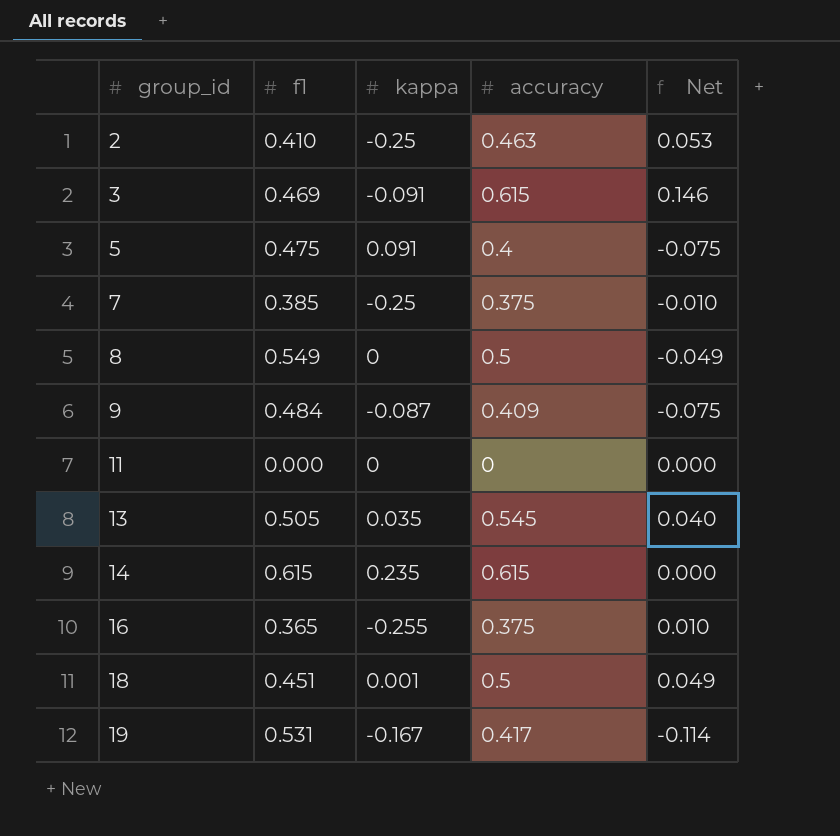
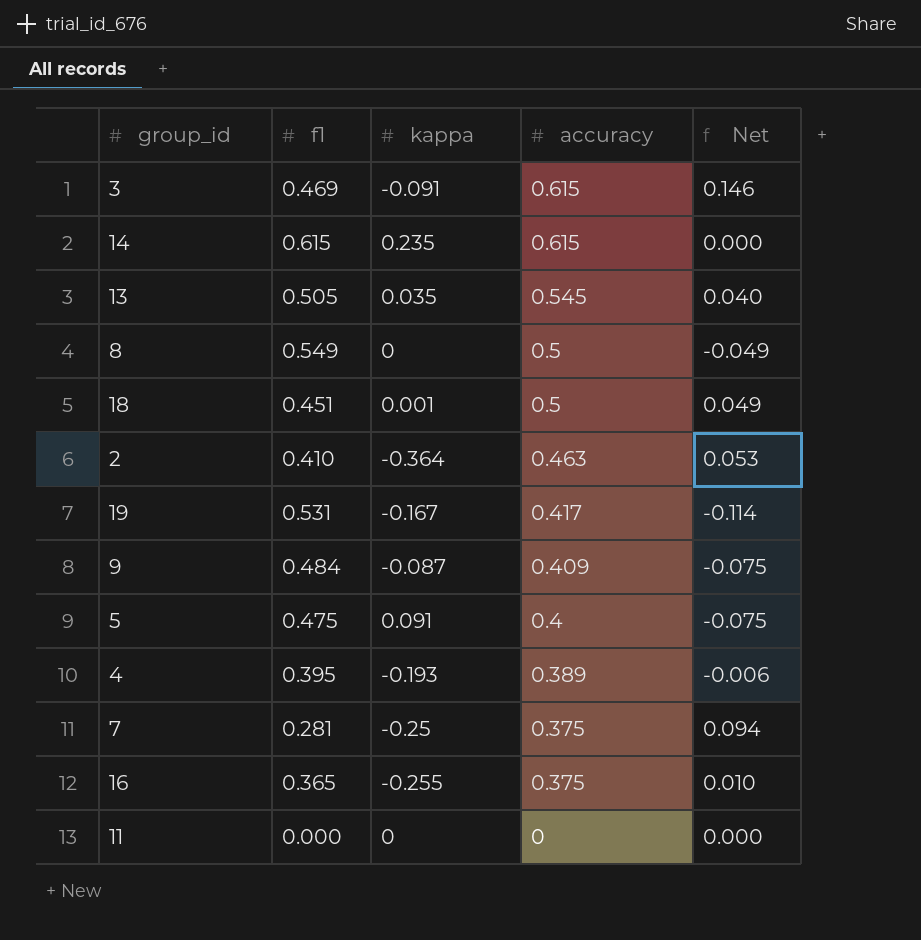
row order: group_id ascending -> accuracy descending
2 | kappa: -0.25 -> -0.364
row 4: none -> 0.395 | -0.193 | 0.389 | -0.006
7 | f1: 0.385 -> 0.281
7 | Net: -0.010 -> 0.094

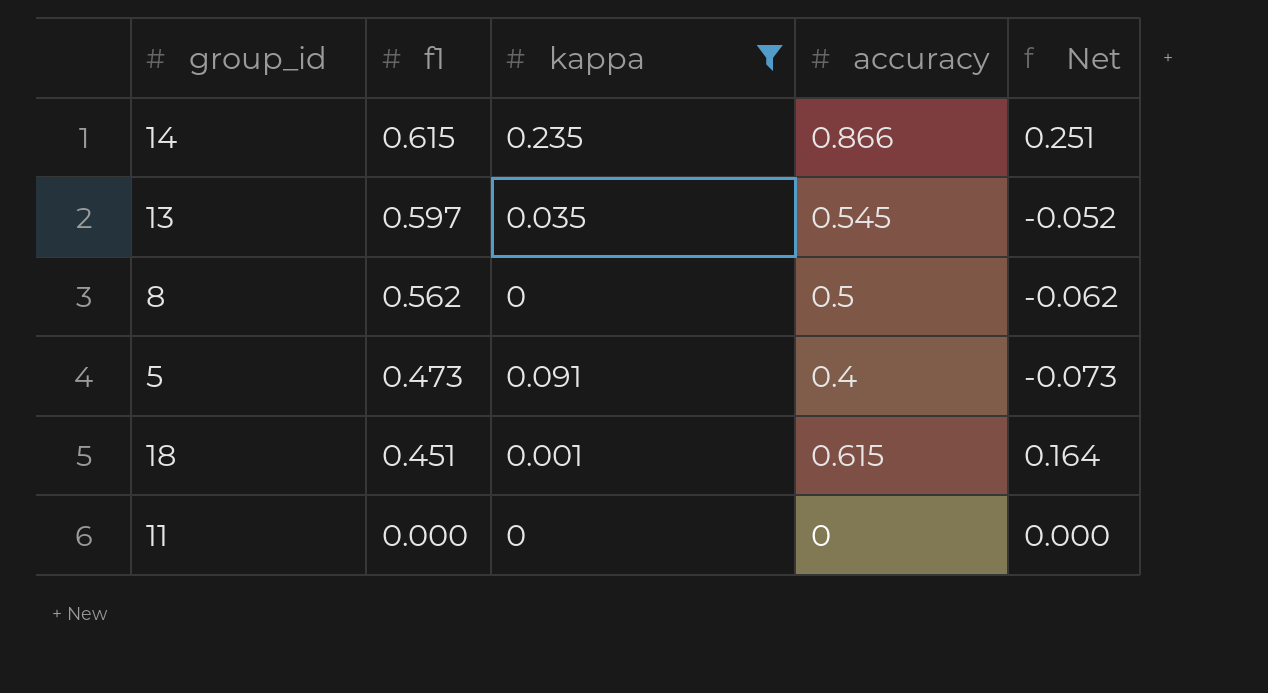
filter: none -> kappa >= 0
row order: accuracy descending -> f1 descending
14 | accuracy: 0.615 -> 0.866
14 | Net: 0.000 -> 0.251
13 | f1: 0.505 -> 0.597
13 | Net: 0.040 -> -0.052
8 | f1: 0.549 -> 0.562
8 | Net: -0.049 -> -0.062
5 | f1: 0.475 -> 0.473
5 | Net: -0.075 -> -0.073
18 | accuracy: 0.5 -> 0.615
18 | Net: 0.049 -> 0.164

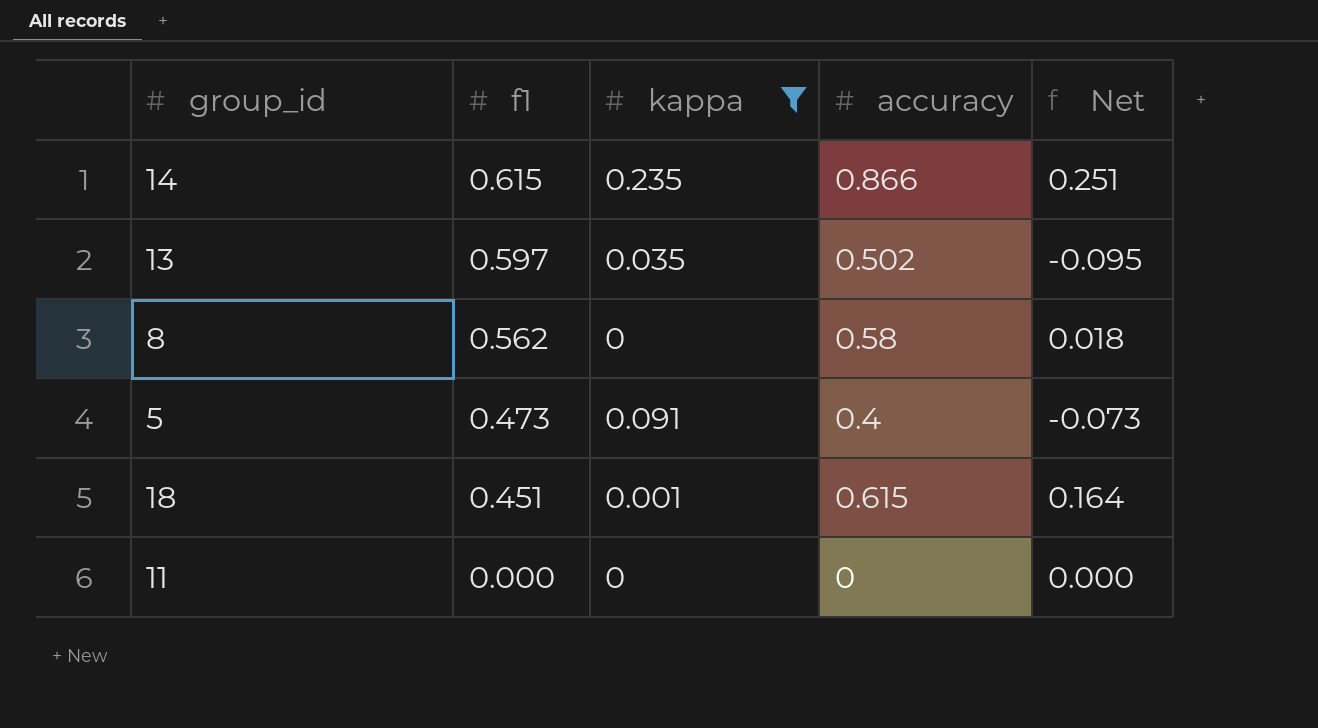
13 | accuracy: 0.545 -> 0.502
13 | Net: -0.052 -> -0.095
8 | accuracy: 0.5 -> 0.58
8 | Net: -0.062 -> 0.018

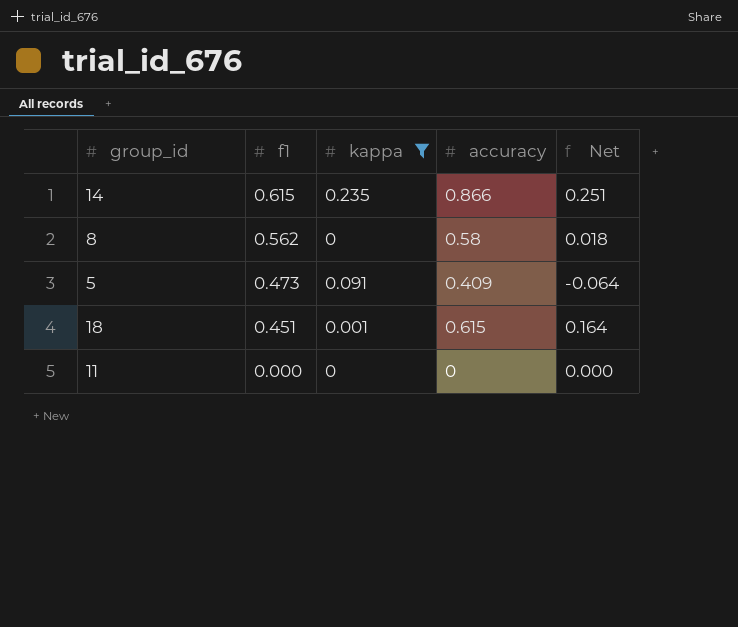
row 13: 0.597 | 0.035 | 0.502 | -0.095 -> none
5 | accuracy: 0.4 -> 0.409
5 | Net: -0.073 -> -0.064

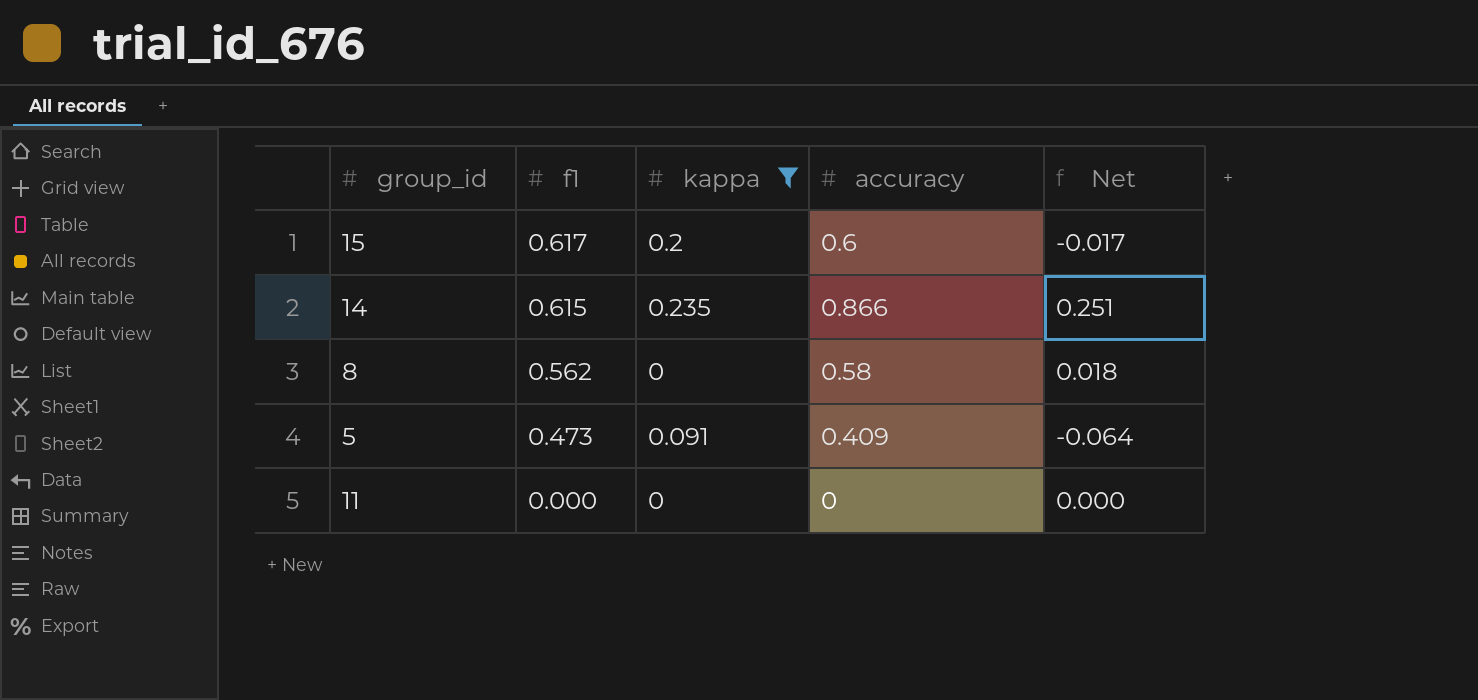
row 18: 0.451 | 0.001 | 0.615 | 0.164 -> none
row 15: none -> 0.617 | 0.2 | 0.6 | -0.017

